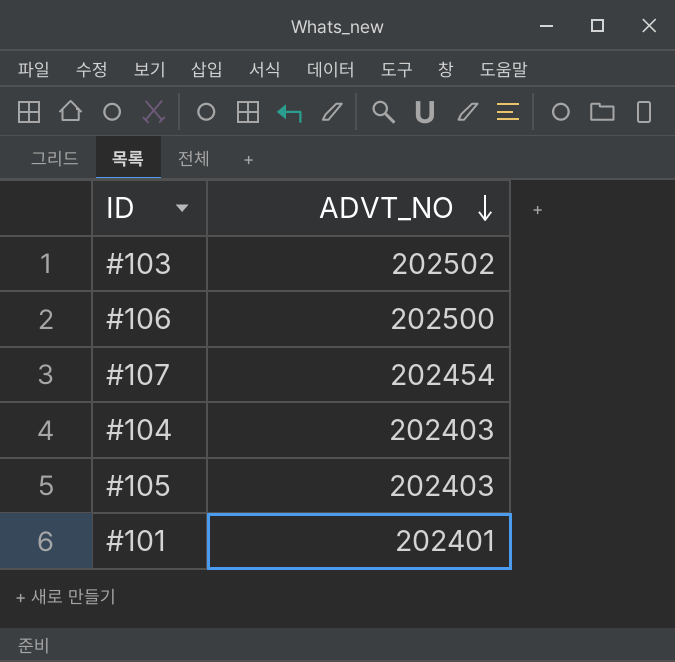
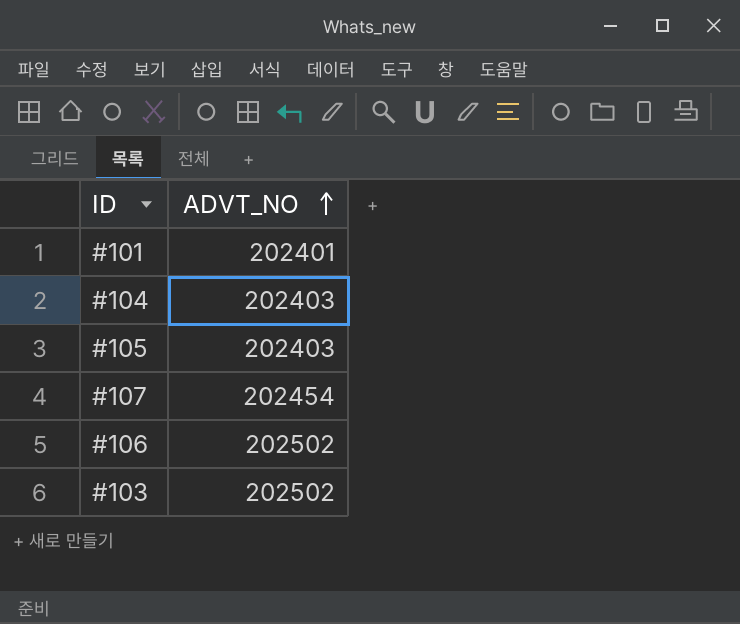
row order: ADVT_NO descending -> ADVT_NO ascending
#106 | ADVT_NO: 202500 -> 202502

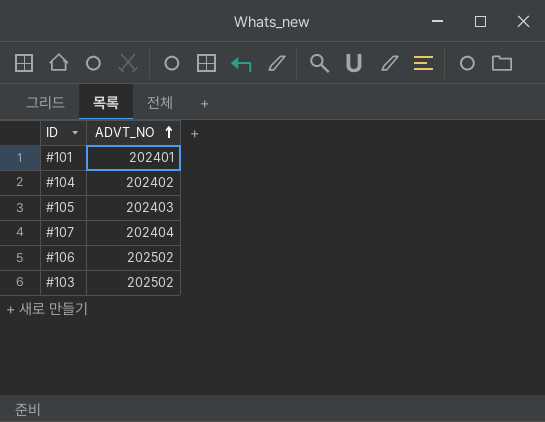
#104 | ADVT_NO: 202403 -> 202402
#107 | ADVT_NO: 202454 -> 202404

